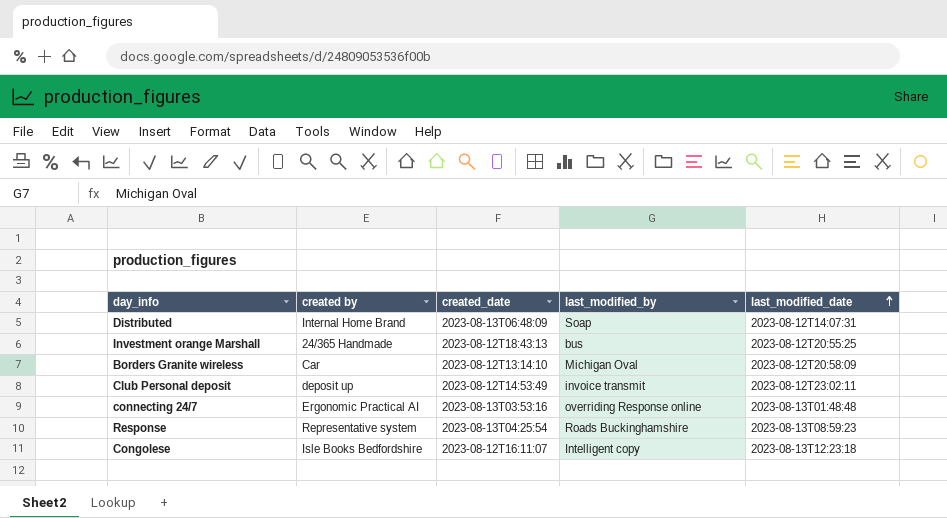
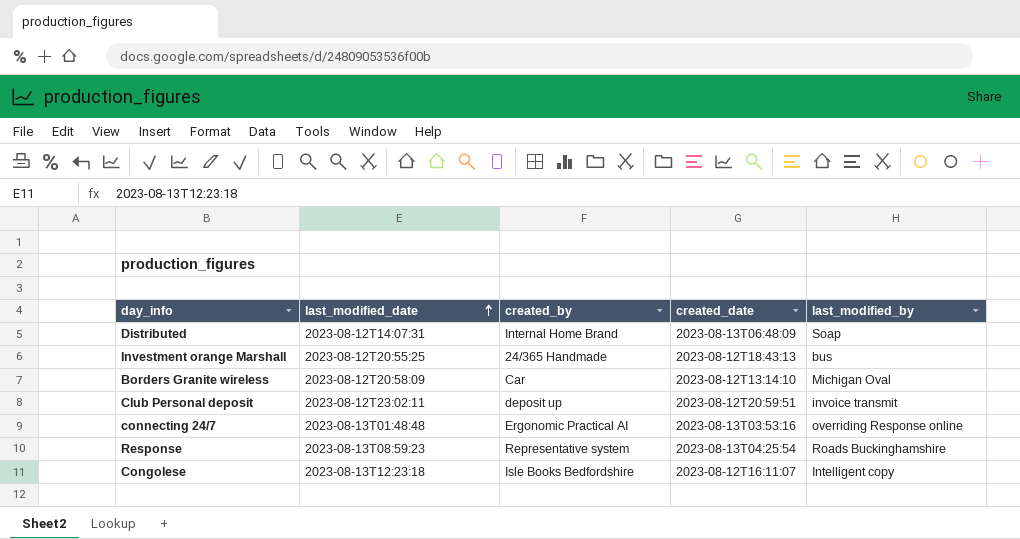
column last_modified_date | position: 5 -> 2
column name: created by -> created_by
Club Personal deposit | created_date: 2023-08-12T14:53:49 -> 2023-08-12T20:59:51

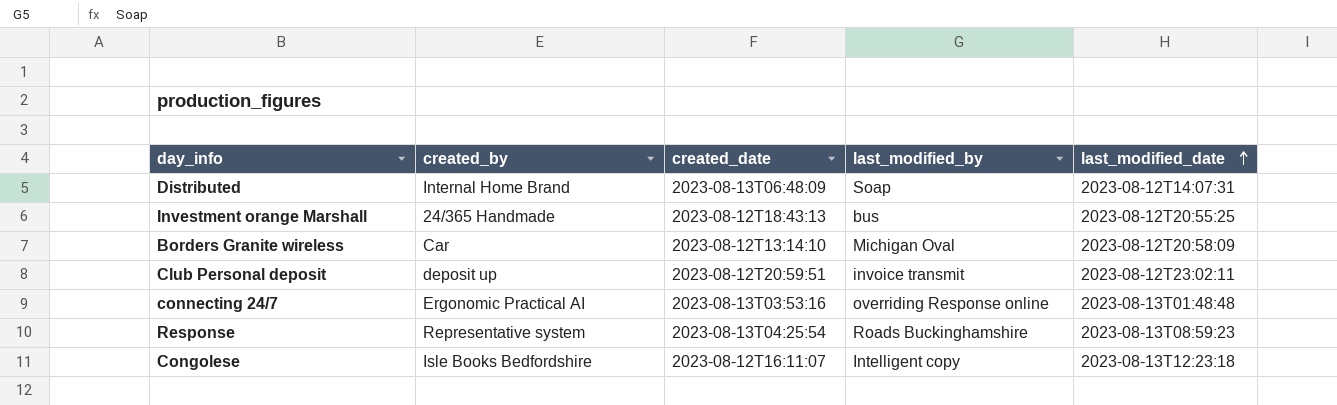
column last_modified_date | position: 2 -> 5

